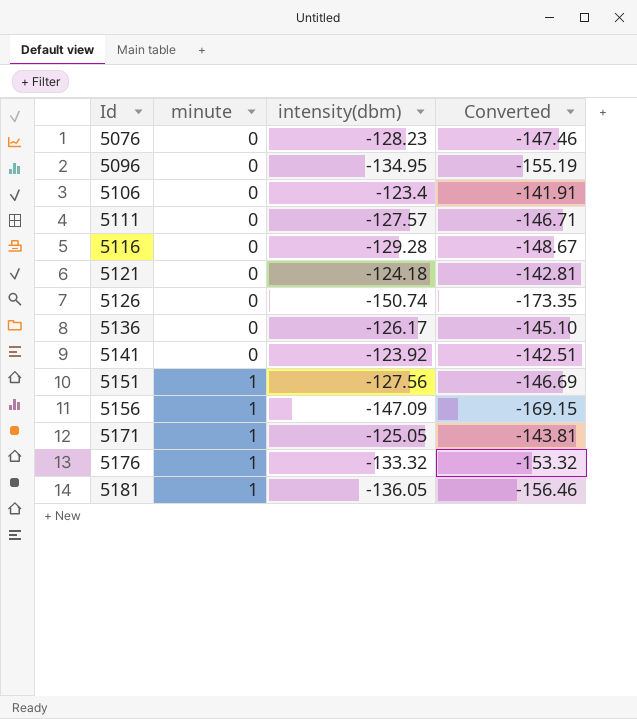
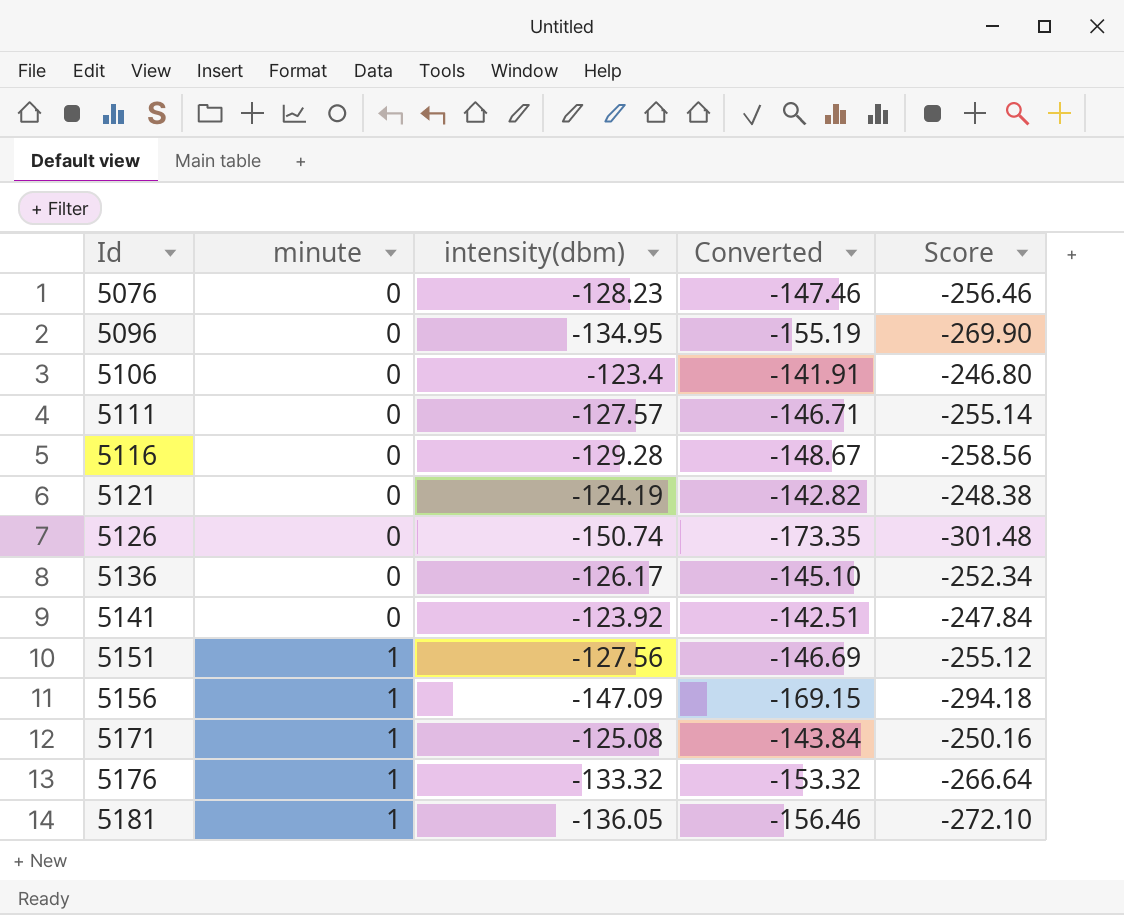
column Score | formula: none -> [intensity(dbm)] * 2
5121 | intensity(dbm): -124.18 -> -124.19
5121 | Converted: -142.81 -> -142.82
5171 | intensity(dbm): -125.05 -> -125.08
5171 | Converted: -143.81 -> -143.84

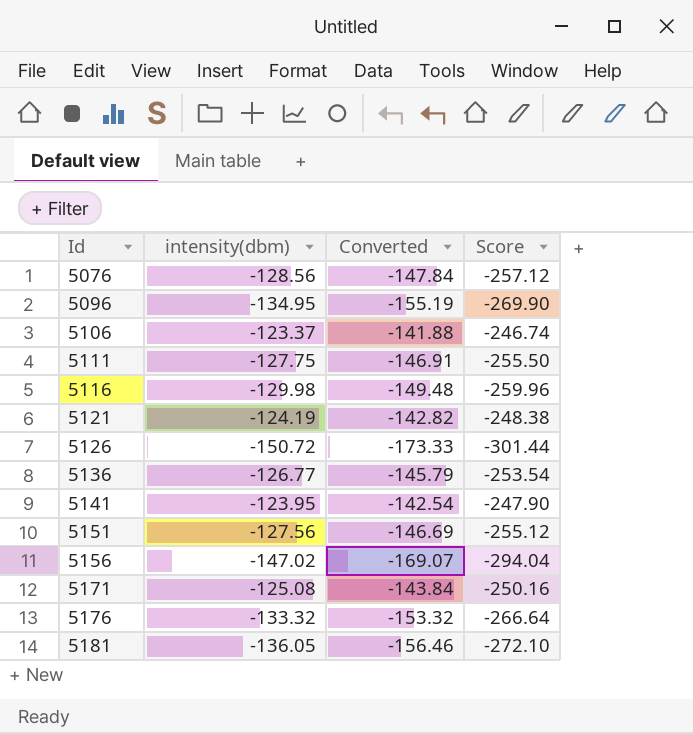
column minute | position: 2 -> none
5076 | intensity(dbm): -128.23 -> -128.56
5076 | Converted: -147.46 -> -147.84
5076 | Score: -256.46 -> -257.12
5106 | intensity(dbm): -123.4 -> -123.37
5106 | Converted: -141.91 -> -141.88
5106 | Score: -246.80 -> -246.74
5111 | intensity(dbm): -127.57 -> -127.75
5111 | Converted: -146.71 -> -146.91
5111 | Score: -255.14 -> -255.50
5116 | intensity(dbm): -129.28 -> -129.98
5116 | Converted: -148.67 -> -149.48
5116 | Score: -258.56 -> -259.96
5126 | intensity(dbm): -150.74 -> -150.72
5126 | Converted: -173.35 -> -173.33
5126 | Score: -301.48 -> -301.44
5136 | intensity(dbm): -126.17 -> -126.77
5136 | Converted: -145.10 -> -145.79
5136 | Score: -252.34 -> -253.54
5141 | intensity(dbm): -123.92 -> -123.95
5141 | Converted: -142.51 -> -142.54
5141 | Score: -247.84 -> -247.90
5156 | intensity(dbm): -147.09 -> -147.02
5156 | Converted: -169.15 -> -169.07
5156 | Score: -294.18 -> -294.04

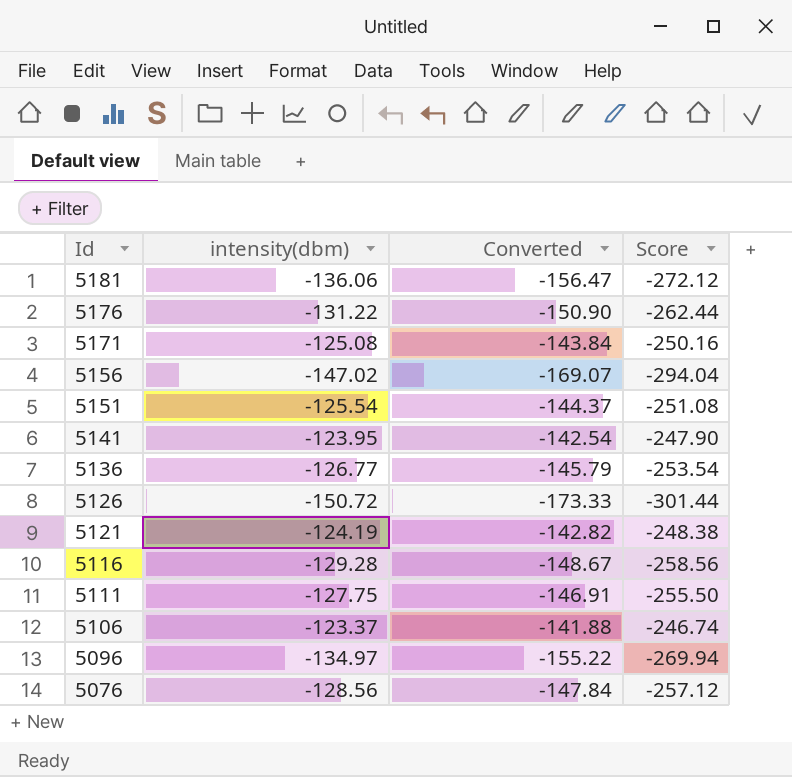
row order: Id ascending -> Id descending
5181 | intensity(dbm): -136.05 -> -136.06
5181 | Converted: -156.46 -> -156.47
5181 | Score: -272.10 -> -272.12
5176 | intensity(dbm): -133.32 -> -131.22
5176 | Converted: -153.32 -> -150.90
5176 | Score: -266.64 -> -262.44
5151 | intensity(dbm): -127.56 -> -125.54
5151 | Converted: -146.69 -> -144.37
5151 | Score: -255.12 -> -251.08
5116 | intensity(dbm): -129.98 -> -129.28
5116 | Converted: -149.48 -> -148.67
5116 | Score: -259.96 -> -258.56
5096 | intensity(dbm): -134.95 -> -134.97
5096 | Converted: -155.19 -> -155.22
5096 | Score: -269.90 -> -269.94

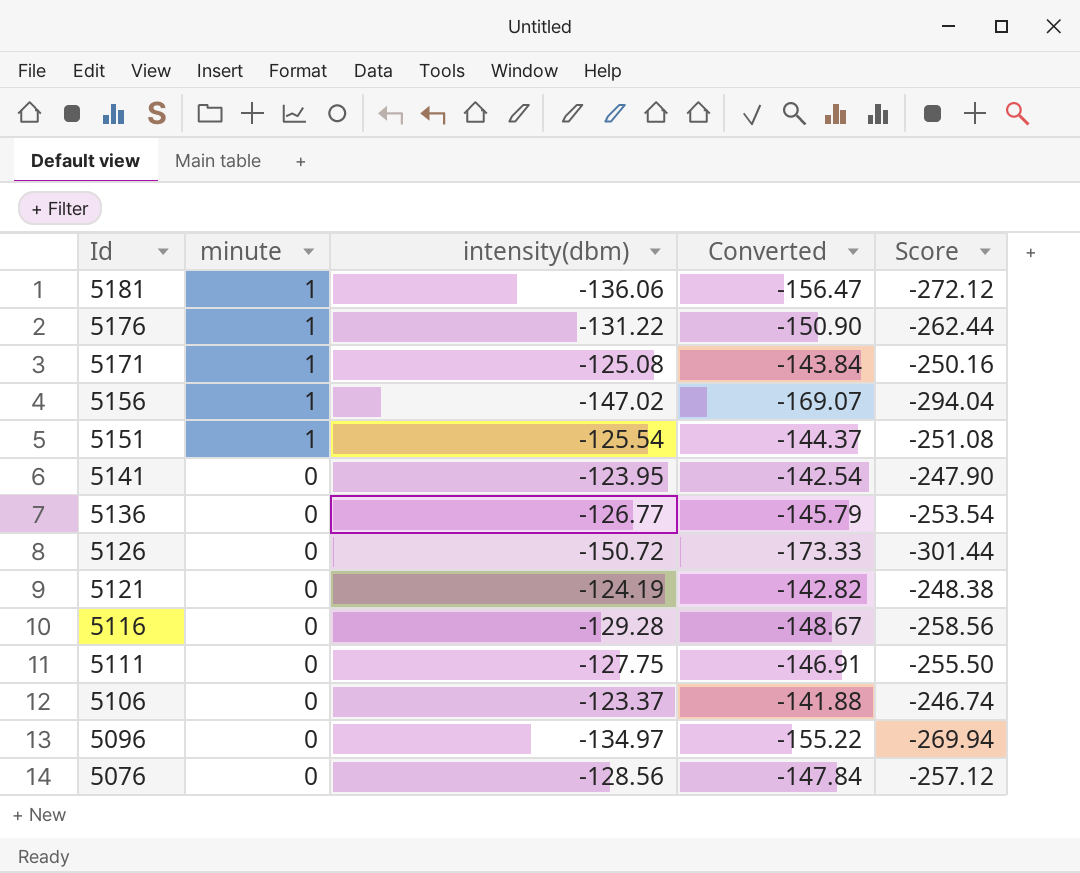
column minute | position: none -> 2

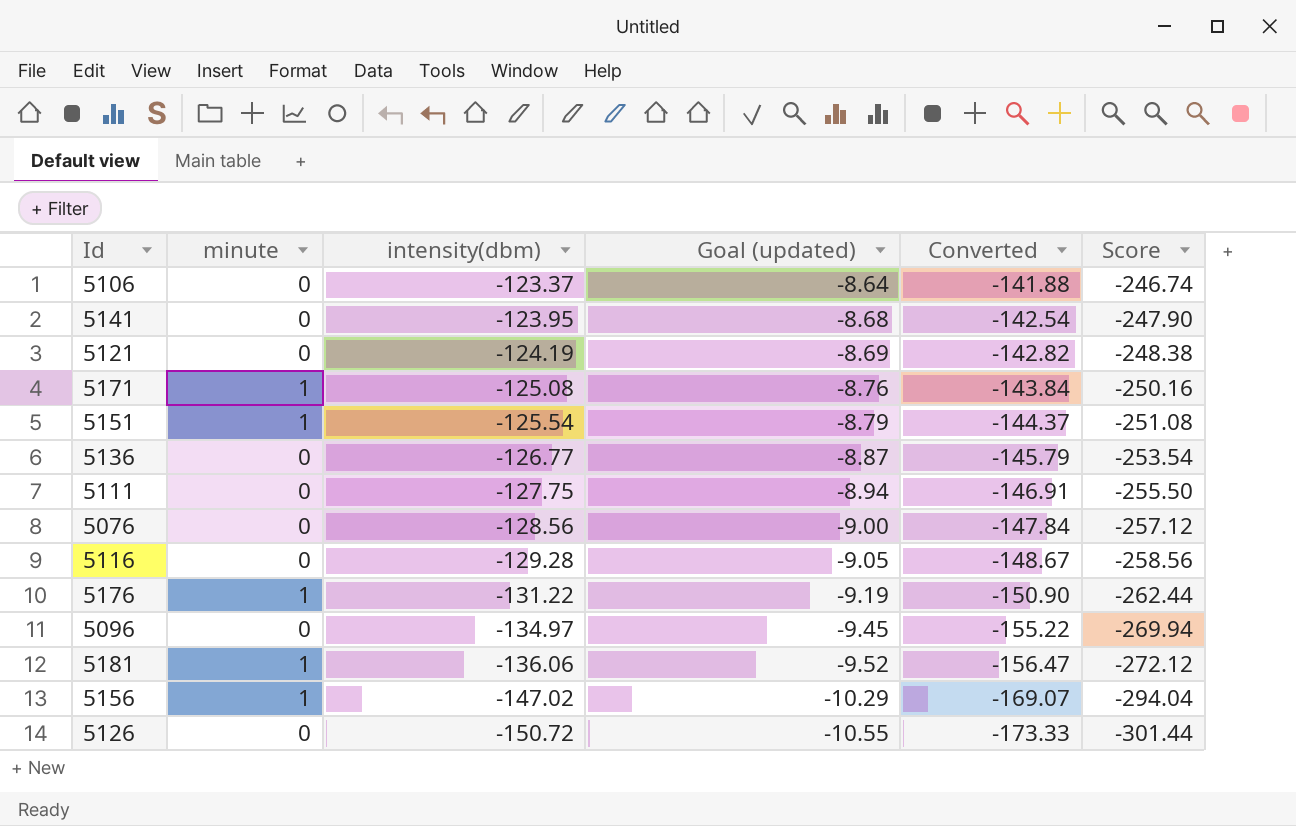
row order: Id descending -> intensity(dbm) descending
column Goal (updated) | formula: none -> [intensity(dbm)] * 0.07

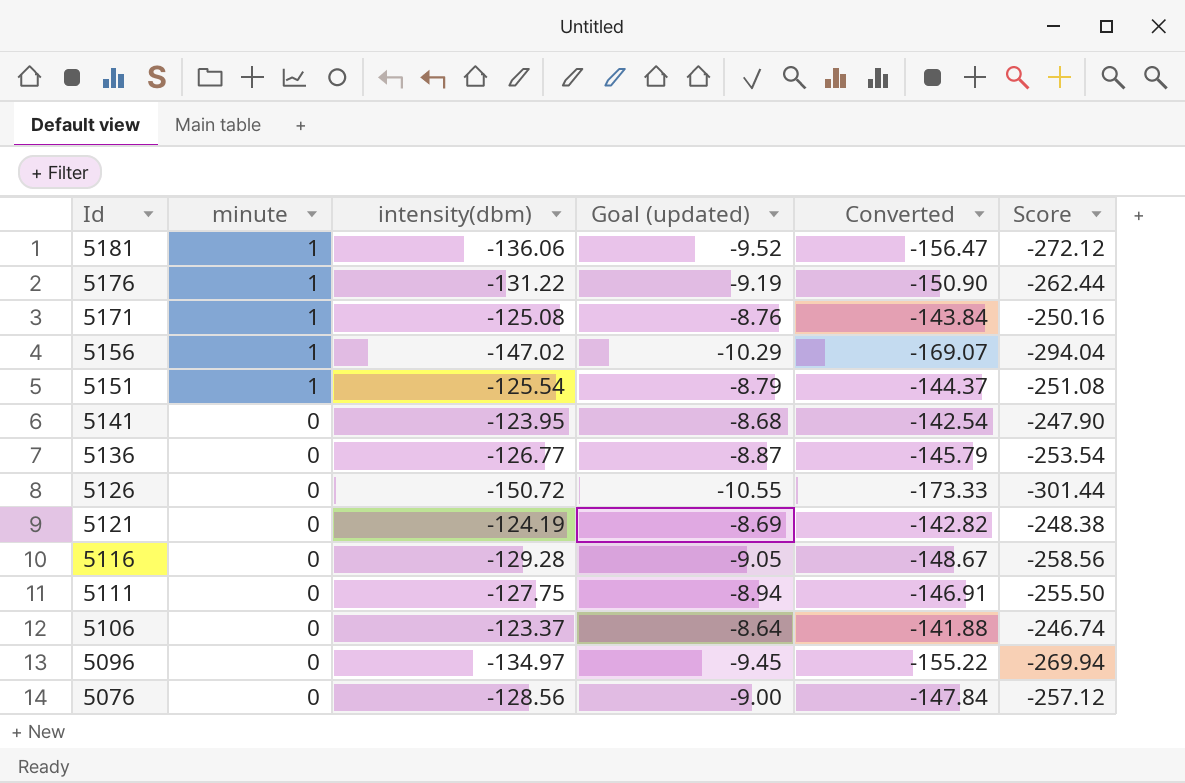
row order: intensity(dbm) descending -> Id descending

